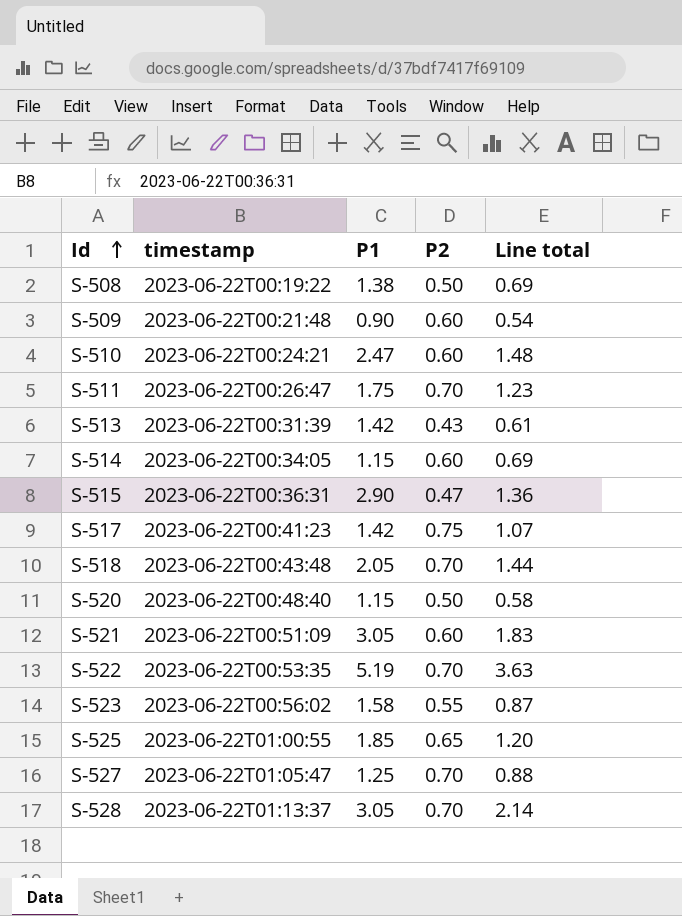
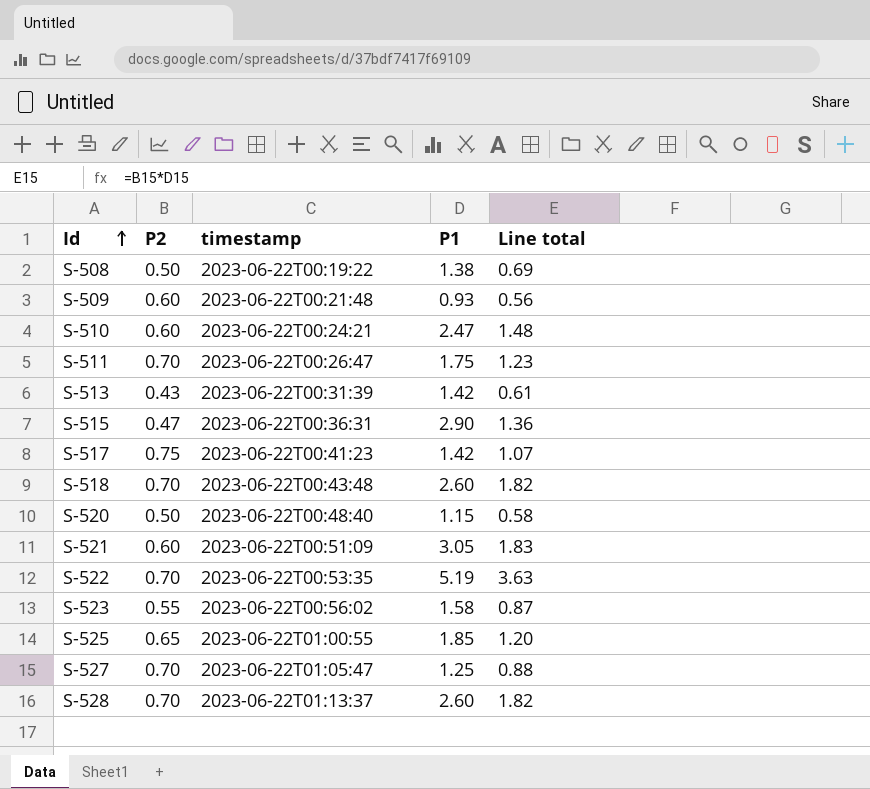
column P2 | position: 4 -> 2
row S-514: 2023-06-22T00:34:05 | 1.15 | 0.60 | 0.69 -> none
S-509 | P1: 0.90 -> 0.93
S-509 | Line total: 0.54 -> 0.56
S-518 | P1: 2.05 -> 2.60
S-518 | Line total: 1.44 -> 1.82
S-528 | P1: 3.05 -> 2.60
S-528 | Line total: 2.14 -> 1.82

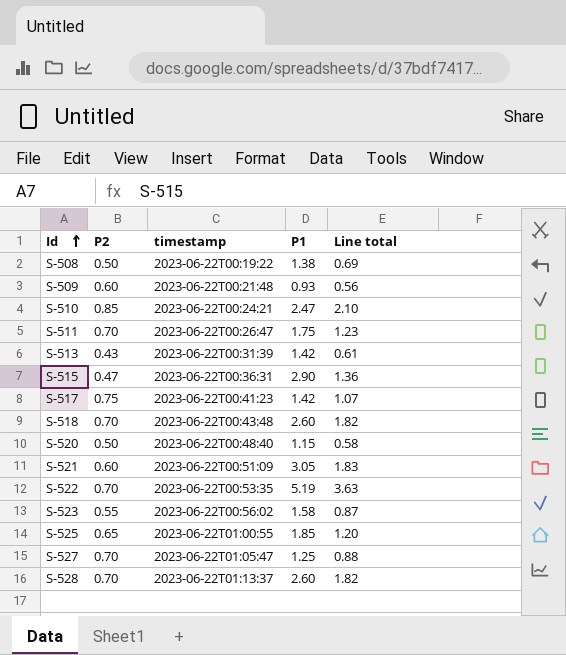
S-510 | P2: 0.60 -> 0.85
S-510 | Line total: 1.48 -> 2.10

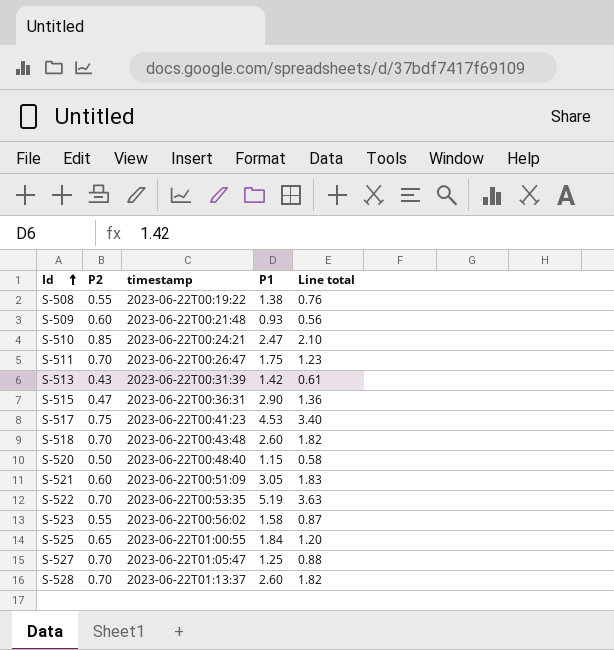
S-508 | P2: 0.50 -> 0.55
S-508 | Line total: 0.69 -> 0.76
S-517 | P1: 1.42 -> 4.53
S-517 | Line total: 1.07 -> 3.40
S-525 | P1: 1.85 -> 1.84

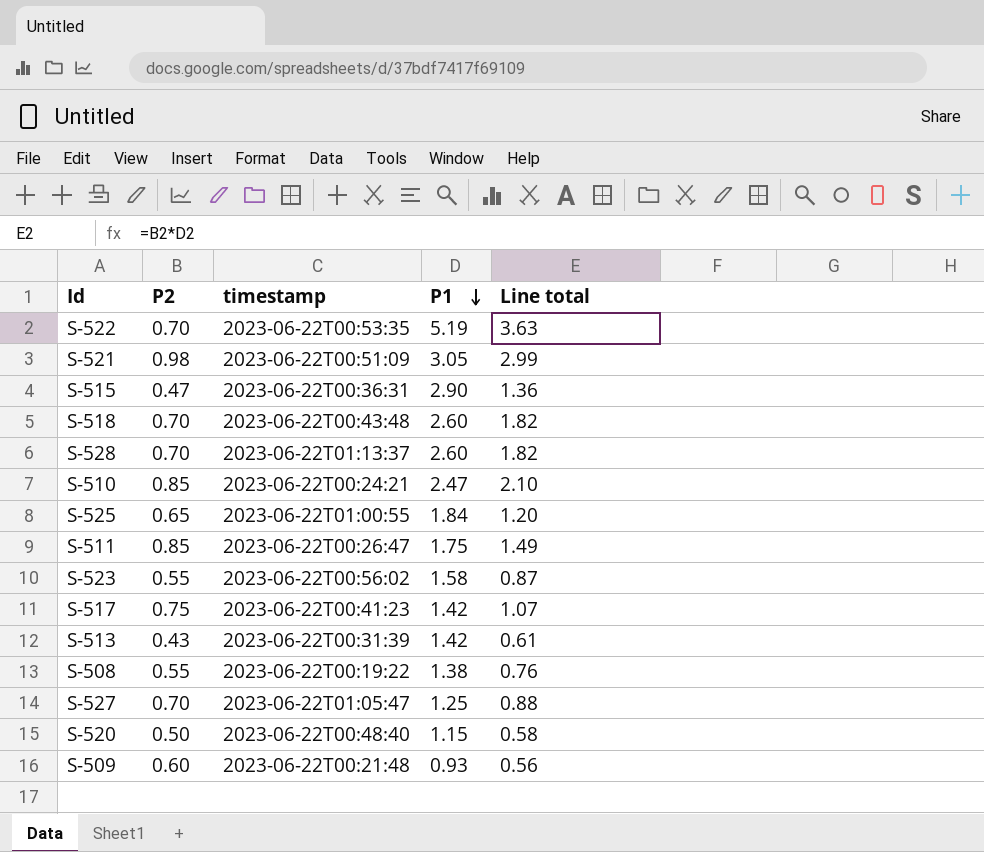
row order: Id ascending -> P1 descending
S-521 | P2: 0.60 -> 0.98
S-521 | Line total: 1.83 -> 2.99
S-511 | P2: 0.70 -> 0.85
S-511 | Line total: 1.23 -> 1.49
S-517 | P1: 4.53 -> 1.42
S-517 | Line total: 3.40 -> 1.07

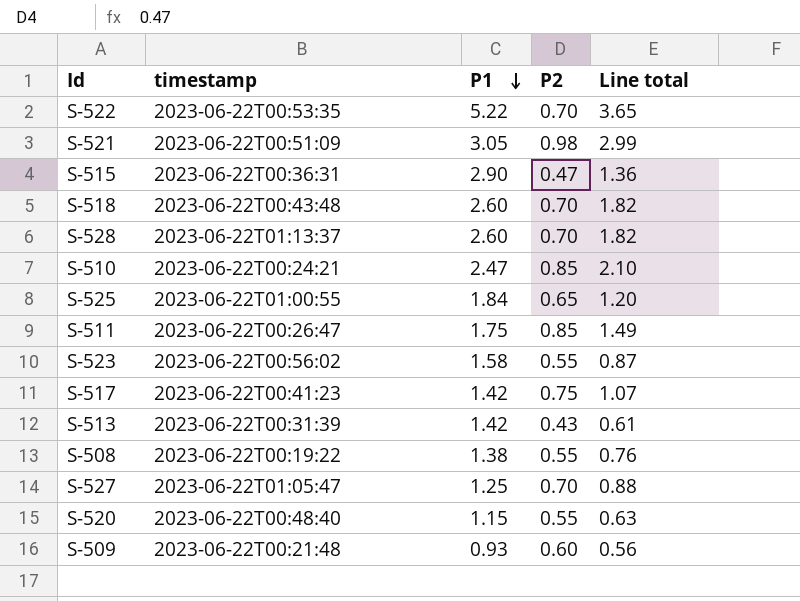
column P2 | position: 2 -> 4
S-522 | P1: 5.19 -> 5.22
S-522 | Line total: 3.63 -> 3.65
S-520 | P2: 0.50 -> 0.55
S-520 | Line total: 0.58 -> 0.63

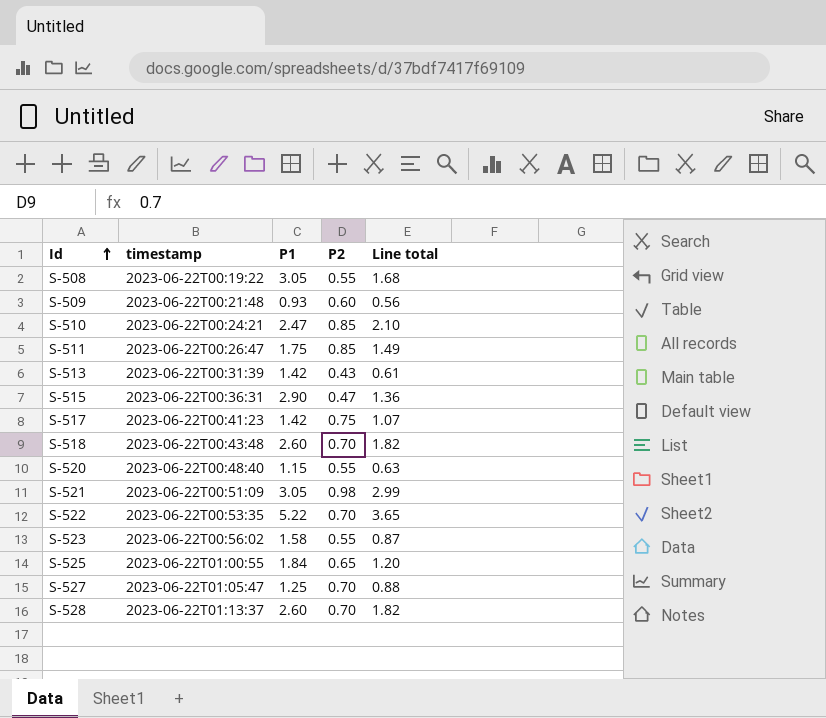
row order: P1 descending -> Id ascending
S-508 | P1: 1.38 -> 3.05
S-508 | Line total: 0.76 -> 1.68

